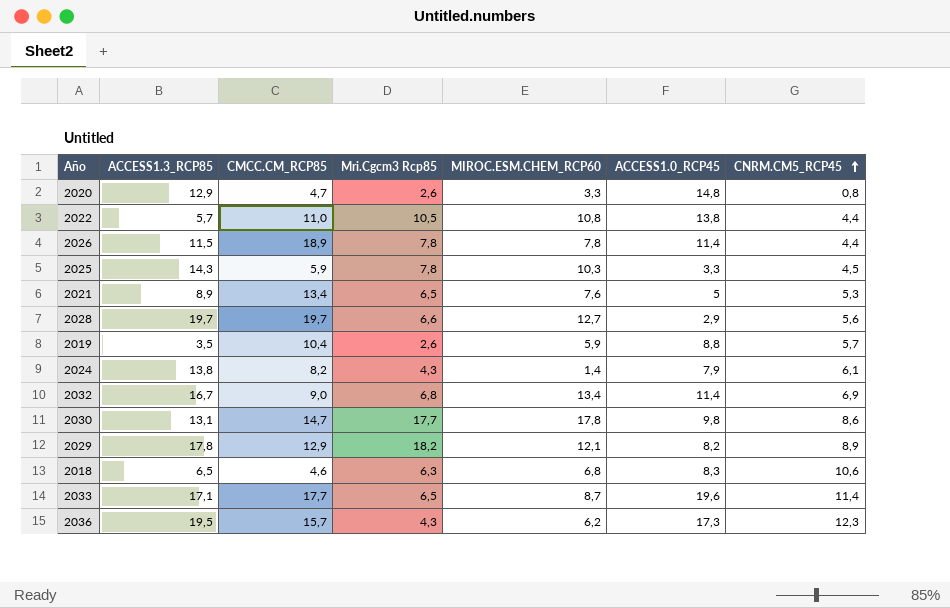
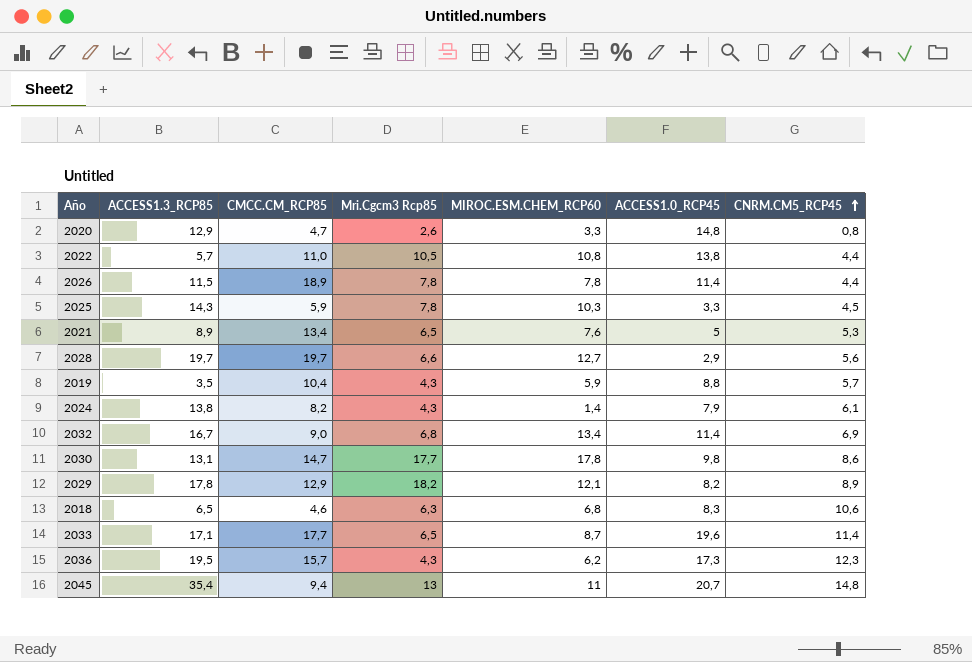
2019 | Mri.Cgcm3 Rcp85: 2,6 -> 4,3
row 2045: none -> 35,4 | 9,4 | 13 | 11 | 20,7 | 14,8

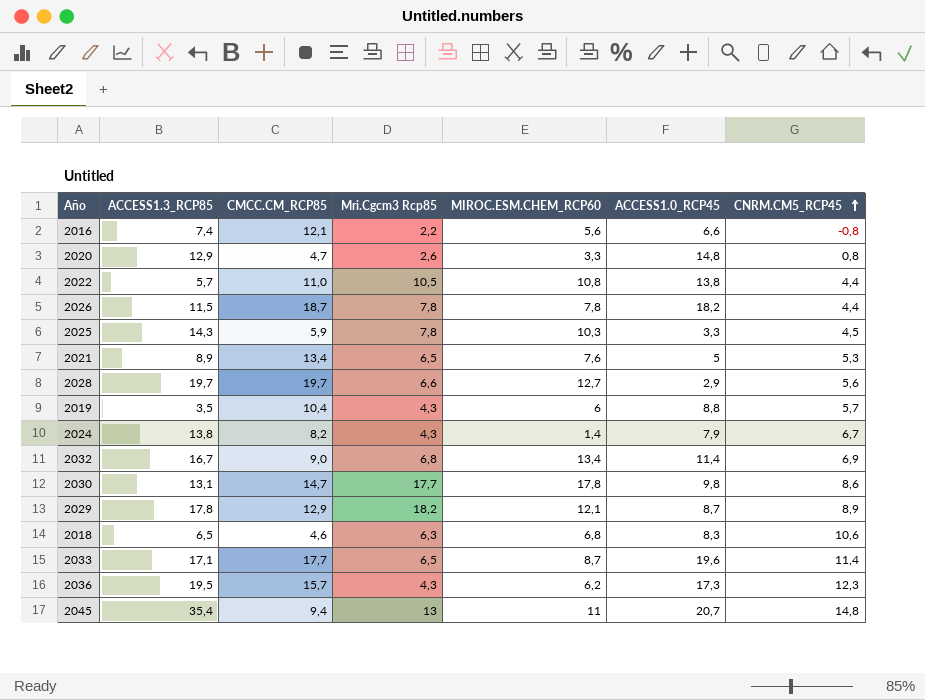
row 2016: none -> 7,4 | 12,1 | 2,2 | 5,6 | 6,6 | -0,8
2026 | CMCC.CM_RCP85: 18,9 -> 18,7
2026 | ACCESS1.0_RCP45: 11,4 -> 18,2
2019 | MIROC.ESM.CHEM_RCP60: 5,9 -> 6
2024 | CNRM.CM5_RCP45: 6,1 -> 6,7
2029 | ACCESS1.0_RCP45: 8,2 -> 8,7

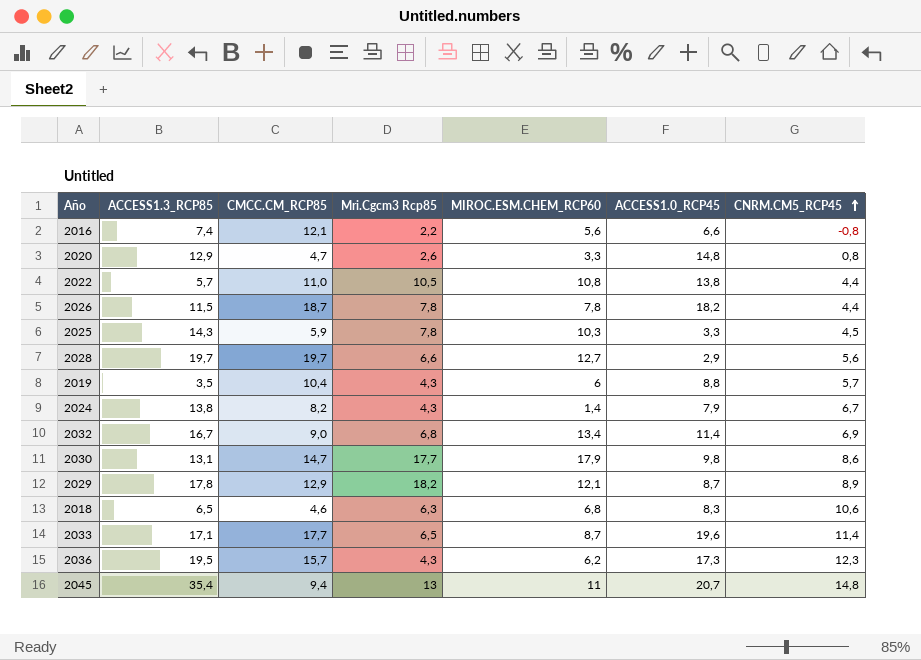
row 2021: 8,9 | 13,4 | 6,5 | 7,6 | 5 | 5,3 -> none
2030 | MIROC.ESM.CHEM_RCP60: 17,8 -> 17,9

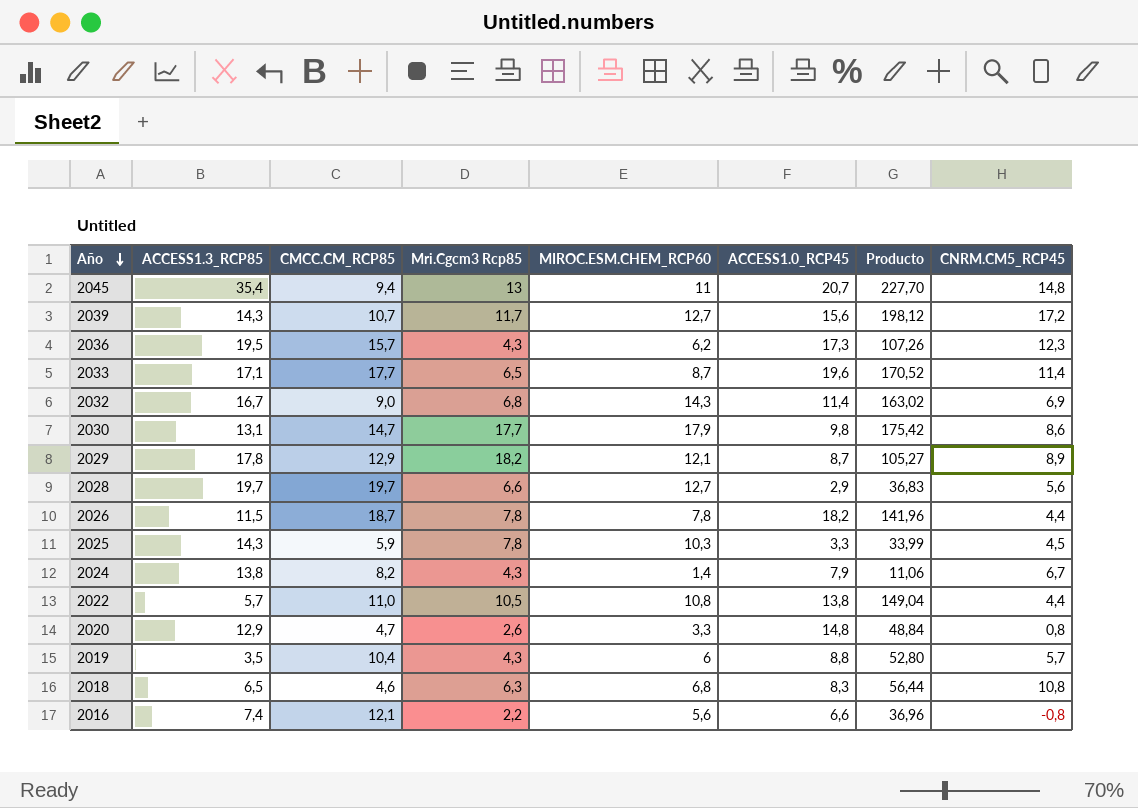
row order: CNRM.CM5_RCP45 ascending -> Año descending
column Producto | formula: none -> [MIROC.ESM.CHEM_RCP60] * [ACCESS1.0_RCP45]
row 2039: none -> 14,3 | 10,7 | 11,7 | 12,7 | 15,6 | 198,12 | 17,2
2032 | MIROC.ESM.CHEM_RCP60: 13,4 -> 14,3
2018 | CNRM.CM5_RCP45: 10,6 -> 10,8

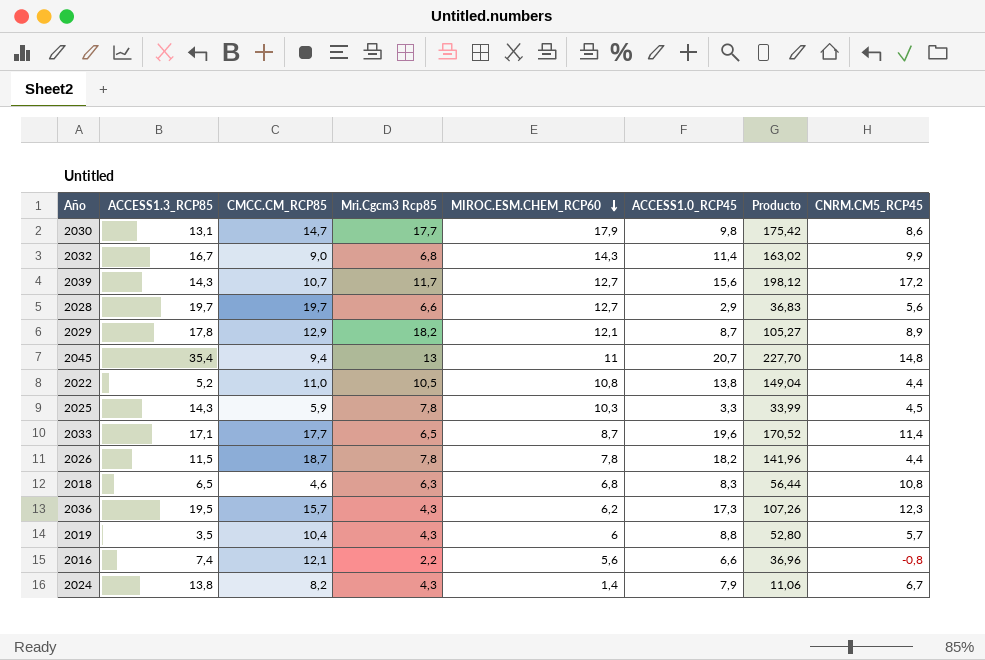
row order: Año descending -> MIROC.ESM.CHEM_RCP60 descending
row 2020: 12,9 | 4,7 | 2,6 | 3,3 | 14,8 | 48,84 | 0,8 -> none
2032 | CNRM.CM5_RCP45: 6,9 -> 9,9
2022 | ACCESS1.3_RCP85: 5,7 -> 5,2

